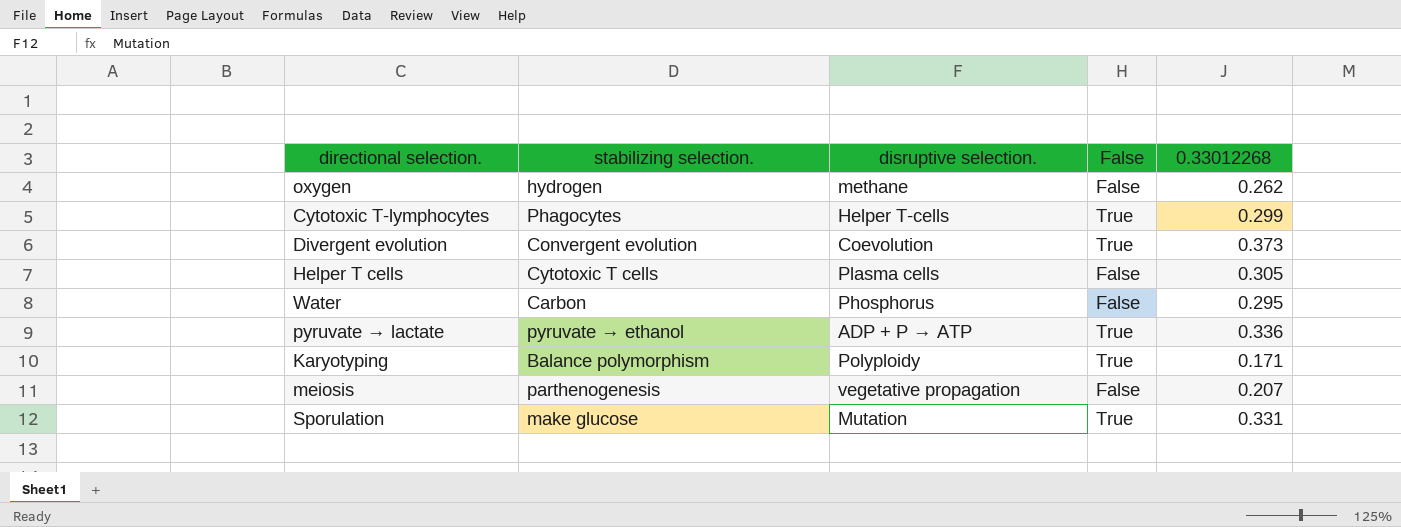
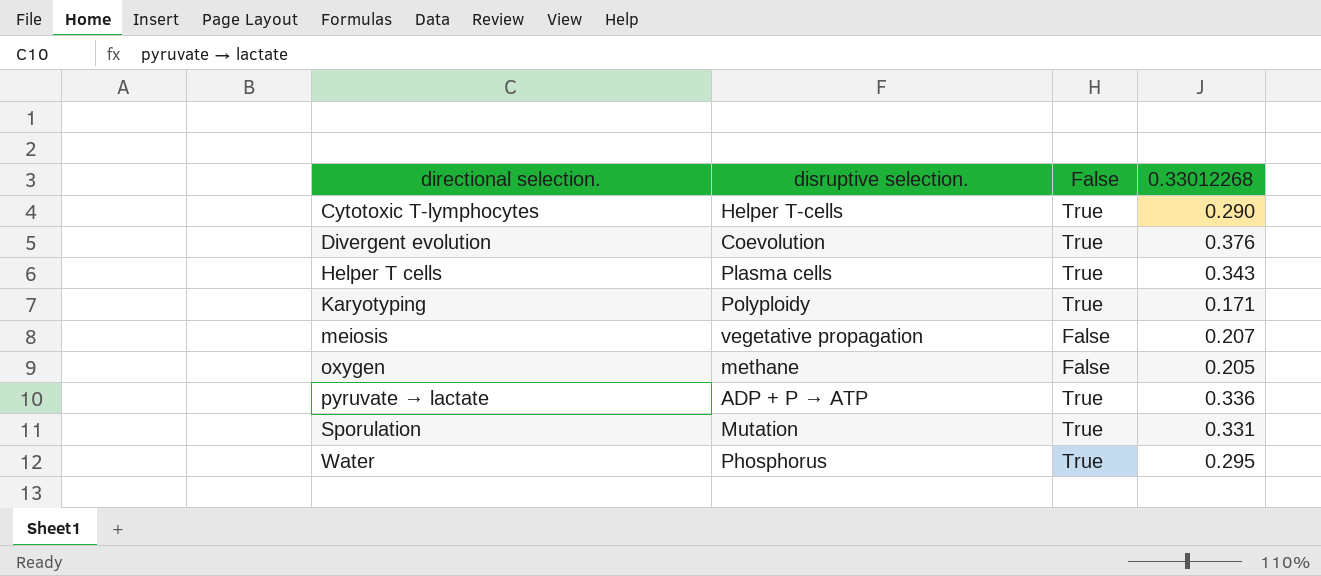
row order: none -> directional selection. ascending
column stabilizing selection. | position: 2 -> none
Cytotoxic T-lymphocytes | 0.33012268: 0.299 -> 0.290
Divergent evolution | 0.33012268: 0.373 -> 0.376
Helper T cells | False: False -> True
Helper T cells | 0.33012268: 0.305 -> 0.343
oxygen | 0.33012268: 0.262 -> 0.205
Water | False: False -> True

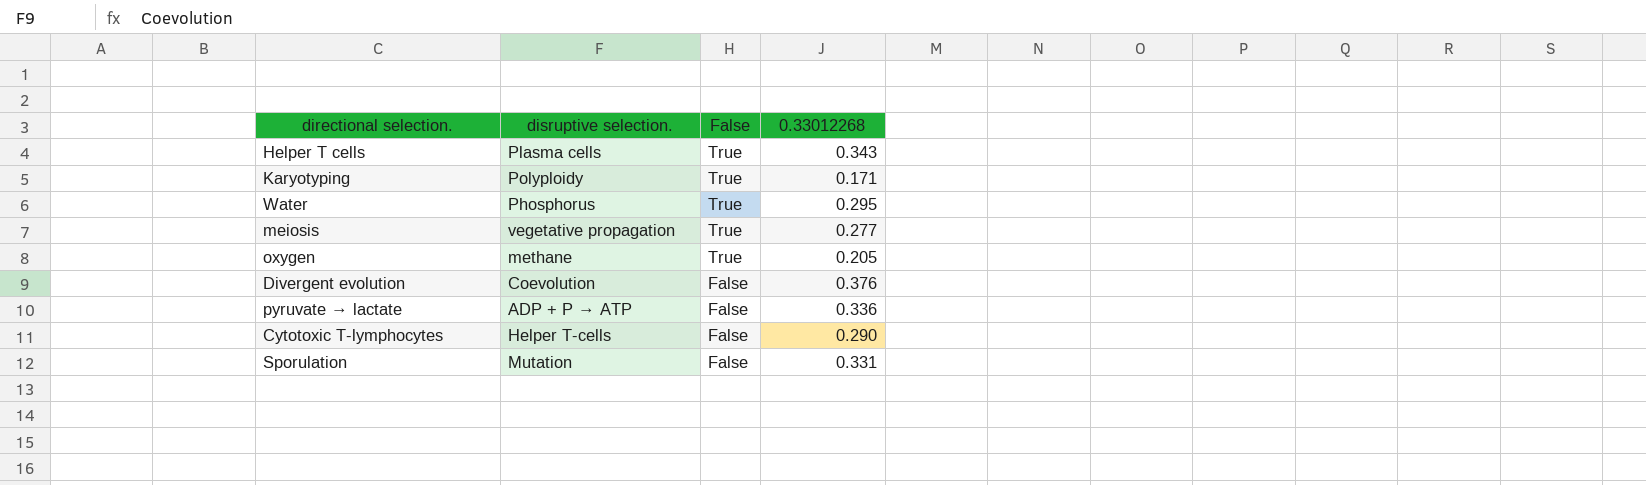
row order: directional selection. ascending -> False descending
meiosis | False: False -> True
meiosis | 0.33012268: 0.207 -> 0.277
oxygen | False: False -> True
Divergent evolution | False: True -> False
pyruvate → lactate | False: True -> False
Cytotoxic T-lymphocytes | False: True -> False
Sporulation | False: True -> False

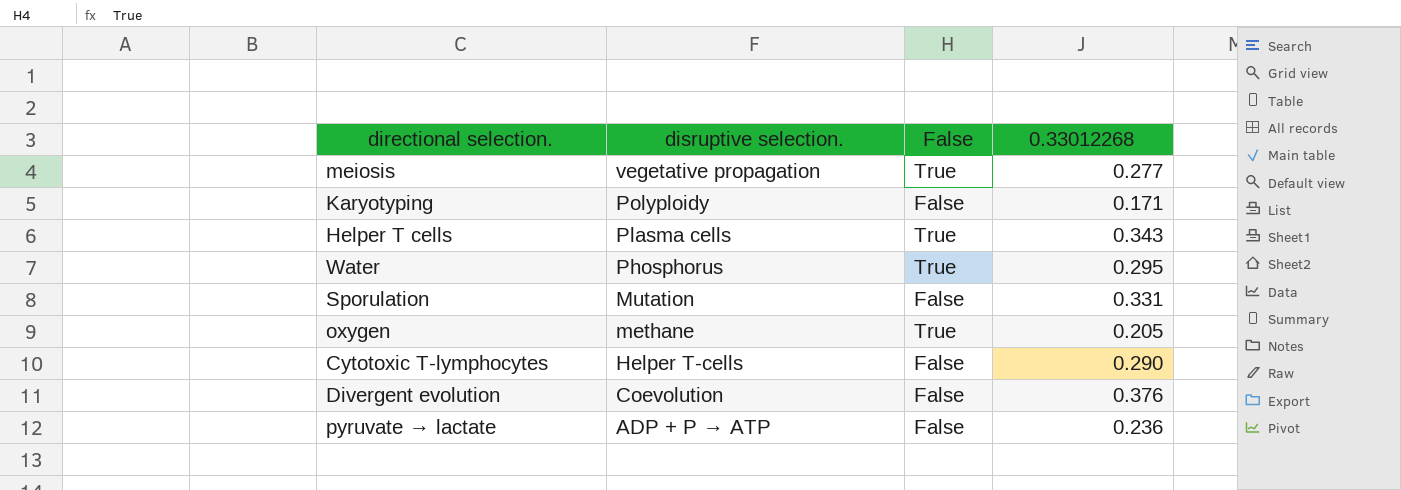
row order: False descending -> disruptive selection. descending
Karyotyping | False: True -> False
pyruvate → lactate | 0.33012268: 0.336 -> 0.236

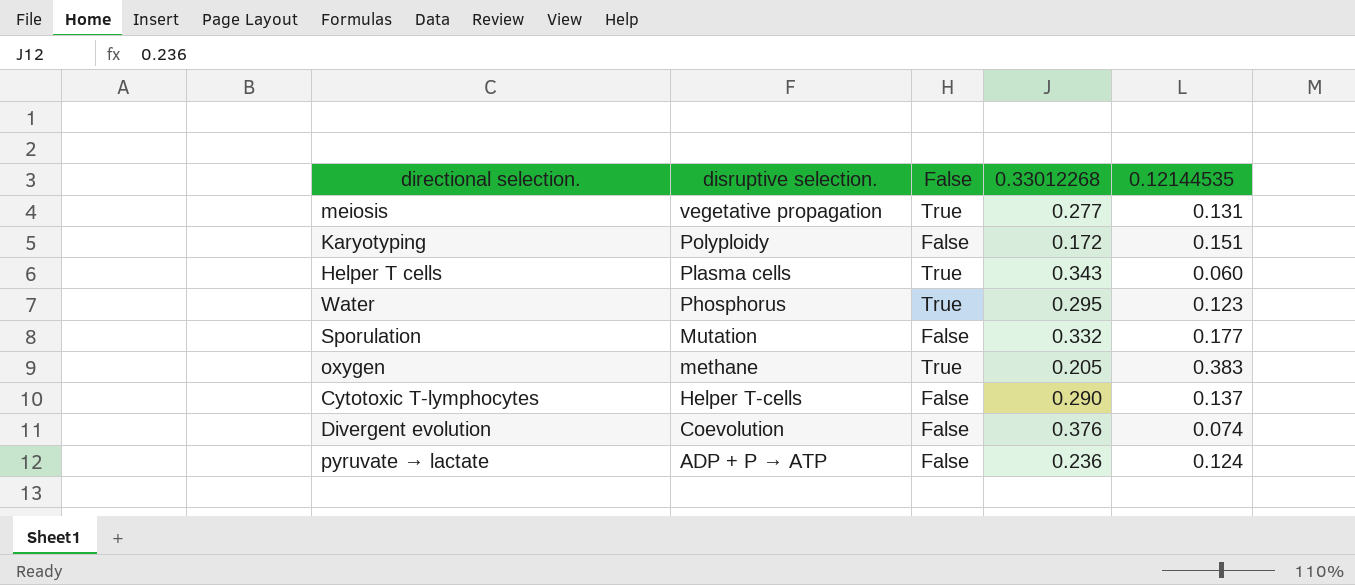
column 0.12144535 | position: none -> 5
Karyotyping | 0.33012268: 0.171 -> 0.172
Sporulation | 0.33012268: 0.331 -> 0.332

